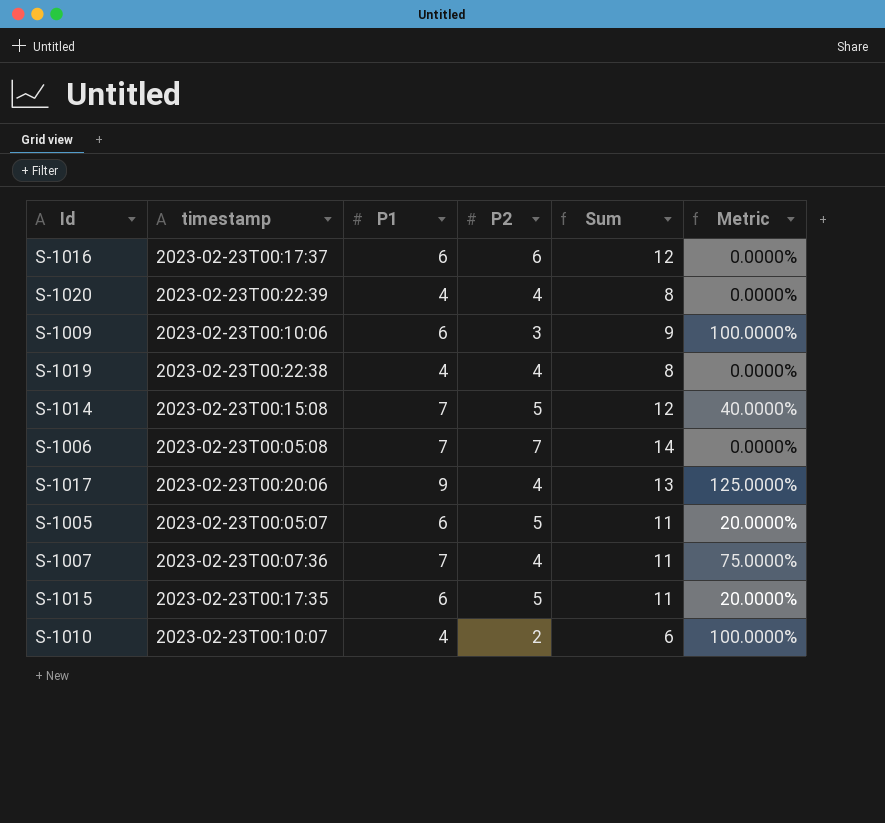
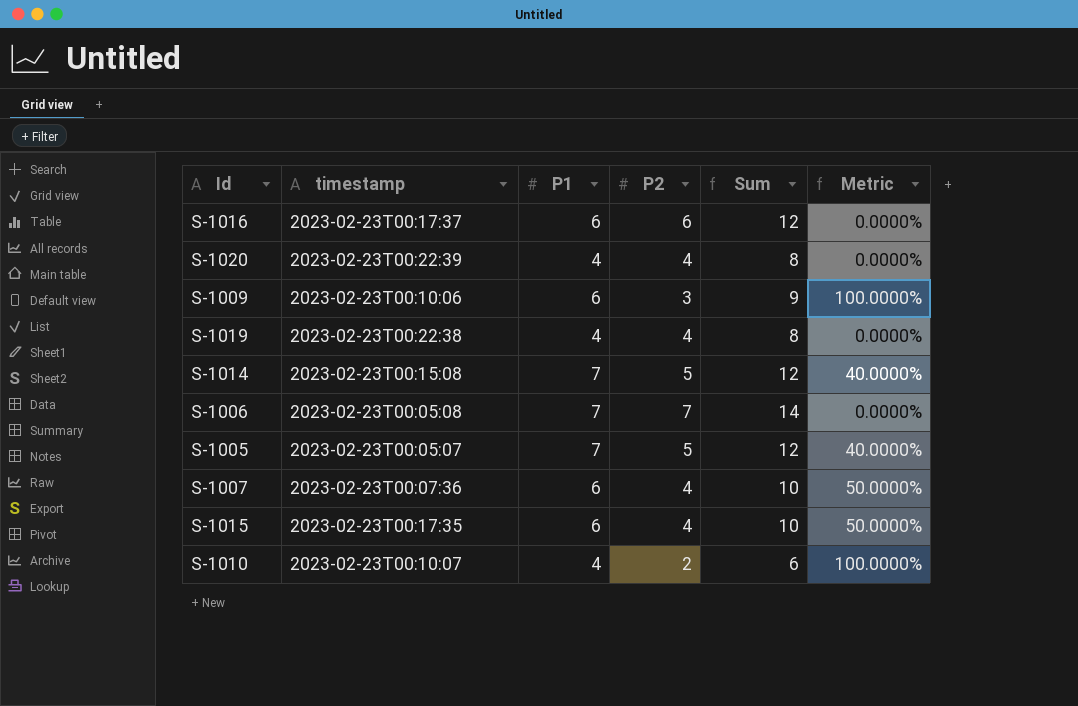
row S-1017: 2023-02-23T00:20:06 | 9 | 4 | 13 | 125.0000% -> none
S-1005 | P1: 6 -> 7
S-1005 | Sum: 11 -> 12
S-1005 | Metric: 20.0000% -> 40.0000%
S-1007 | P1: 7 -> 6
S-1007 | Sum: 11 -> 10
S-1007 | Metric: 75.0000% -> 50.0000%
S-1015 | P2: 5 -> 4
S-1015 | Sum: 11 -> 10
S-1015 | Metric: 20.0000% -> 50.0000%

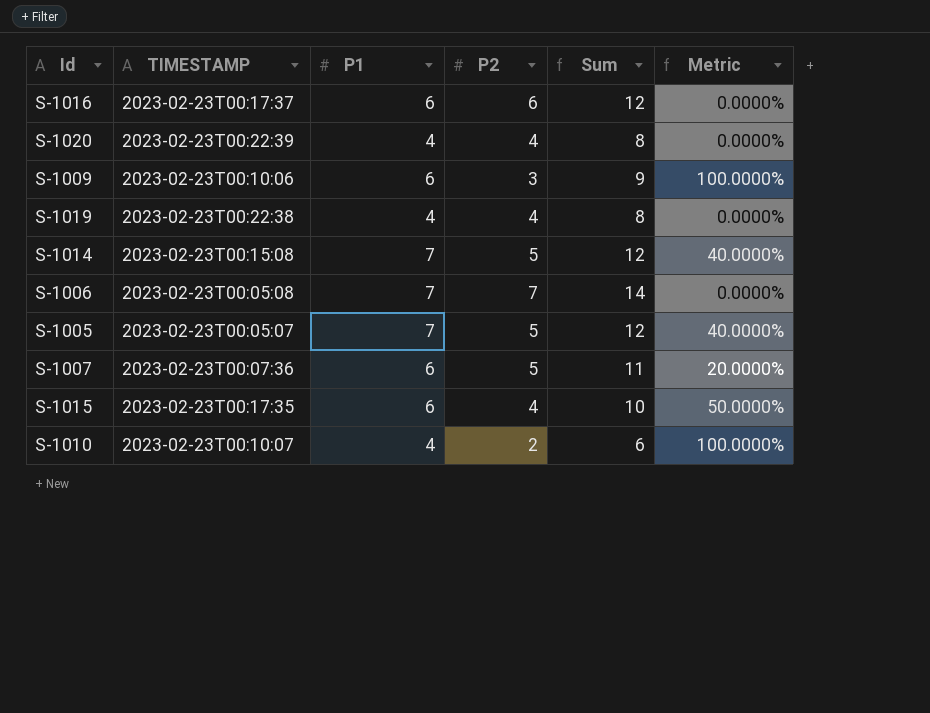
column name: timestamp -> TIMESTAMP
S-1007 | P2: 4 -> 5
S-1007 | Sum: 10 -> 11
S-1007 | Metric: 50.0000% -> 20.0000%

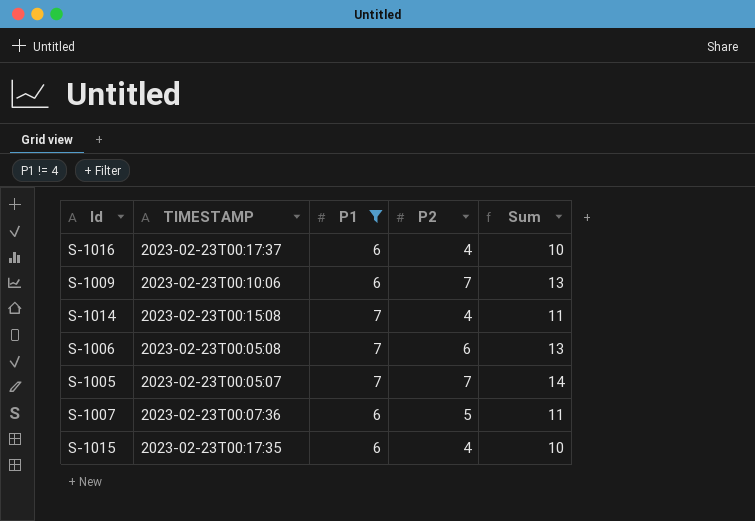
filter: none -> P1 != 4
column Metric | formula: ([P1] - [P2]) / [P2] -> none
S-1016 | P2: 6 -> 4
S-1016 | Sum: 12 -> 10
S-1009 | P2: 3 -> 7
S-1009 | Sum: 9 -> 13
S-1014 | P2: 5 -> 4
S-1014 | Sum: 12 -> 11
S-1006 | P2: 7 -> 6
S-1006 | Sum: 14 -> 13
S-1005 | P2: 5 -> 7
S-1005 | Sum: 12 -> 14

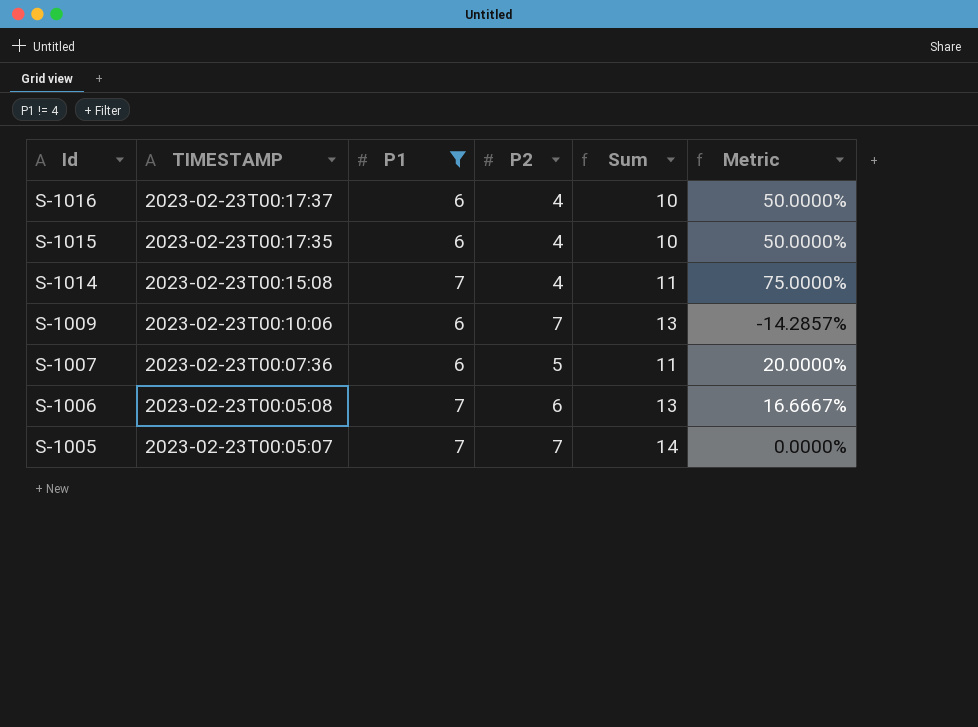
row order: none -> Id descending
column Metric | formula: none -> ([P1] - [P2]) / [P2]

